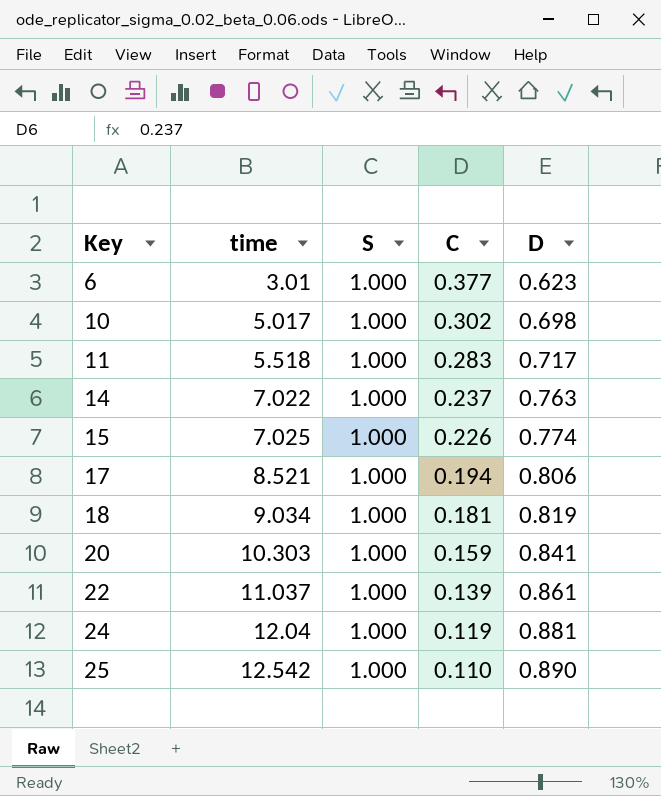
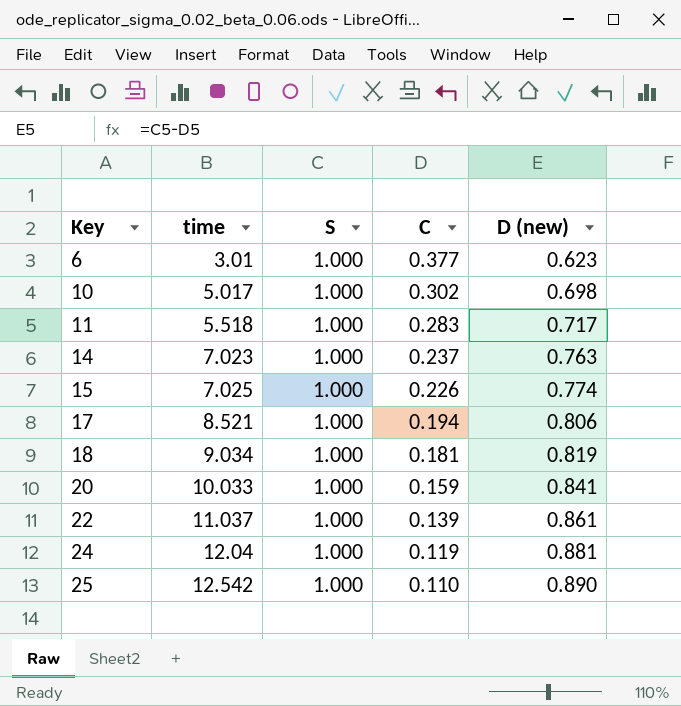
column name: D -> D (new)
14 | time: 7.022 -> 7.023
20 | time: 10.303 -> 10.033

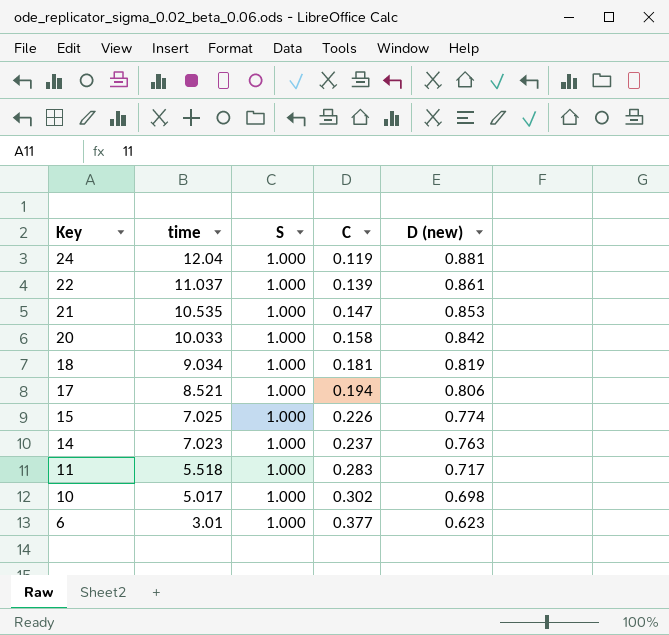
row order: Key ascending -> Key descending
row 25: 12.542 | 1.000 | 0.110 | 0.890 -> none
row 21: none -> 10.535 | 1.000 | 0.147 | 0.853
20 | C: 0.159 -> 0.158
20 | D (new): 0.841 -> 0.842

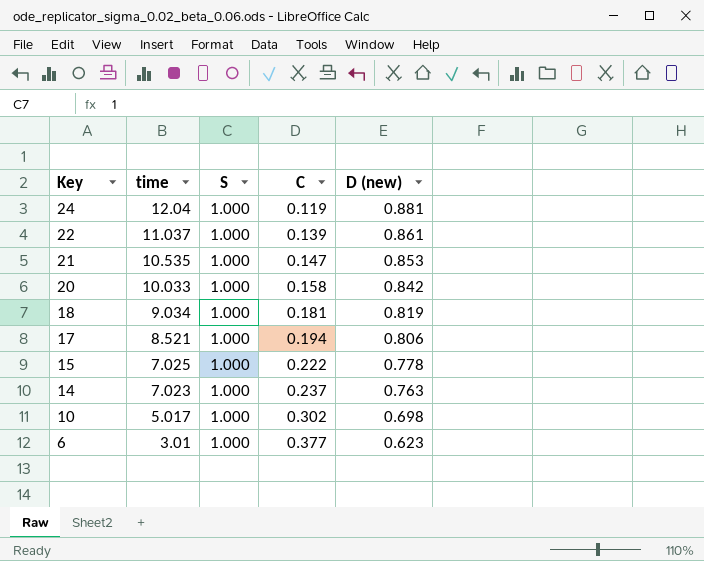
row 11: 5.518 | 1.000 | 0.283 | 0.717 -> none
15 | C: 0.226 -> 0.222
15 | D (new): 0.774 -> 0.778

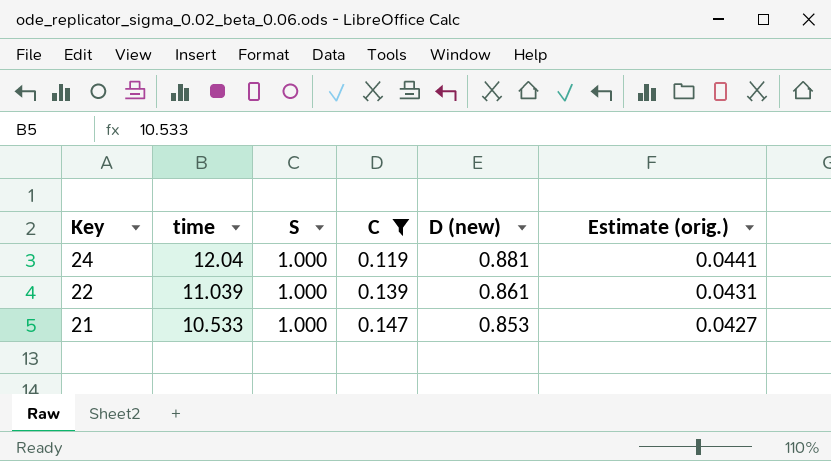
filter: none -> C <= 0.147
column Estimate (orig.) | formula: none -> [D (new)] * 0.05
22 | time: 11.037 -> 11.039
21 | time: 10.535 -> 10.533

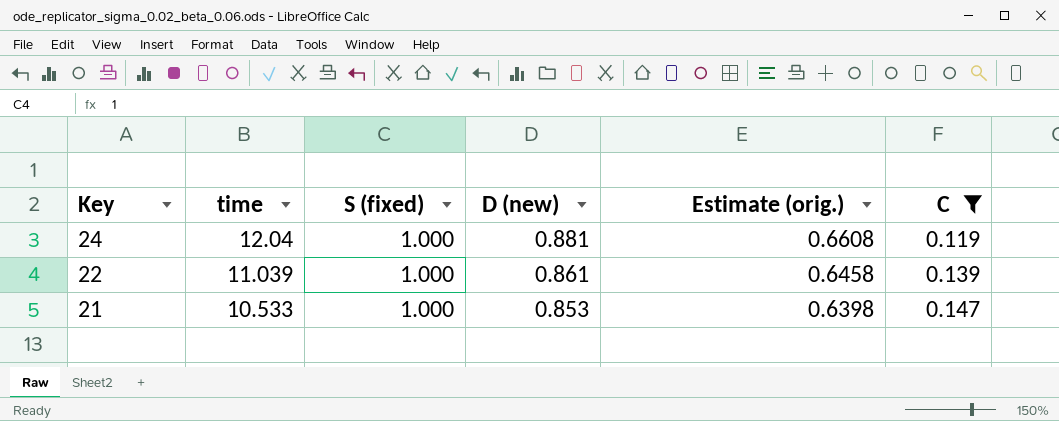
column name: S -> S (fixed)
column Estimate (orig.) | formula: [D (new)] * 0.05 -> [D (new)] * 0.75
column C | position: 4 -> 6

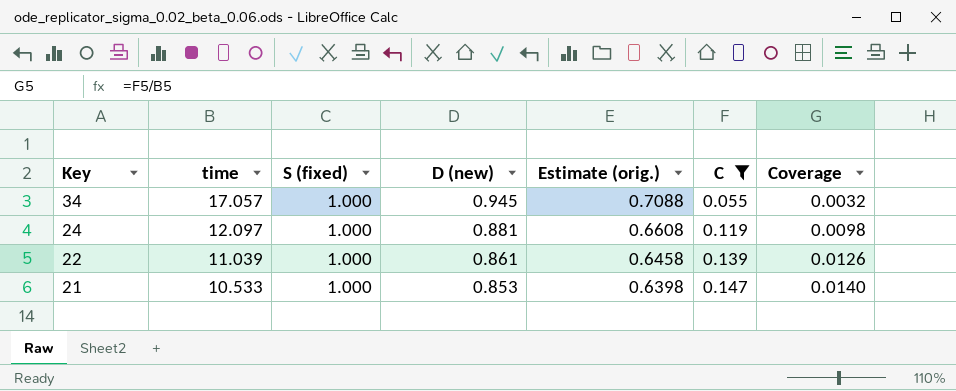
column Coverage | formula: none -> [C] / [time]
row 34: none -> 17.057 | 1.000 | 0.945 | 0.7088 | 0.055 | 0.0032
24 | time: 12.04 -> 12.097

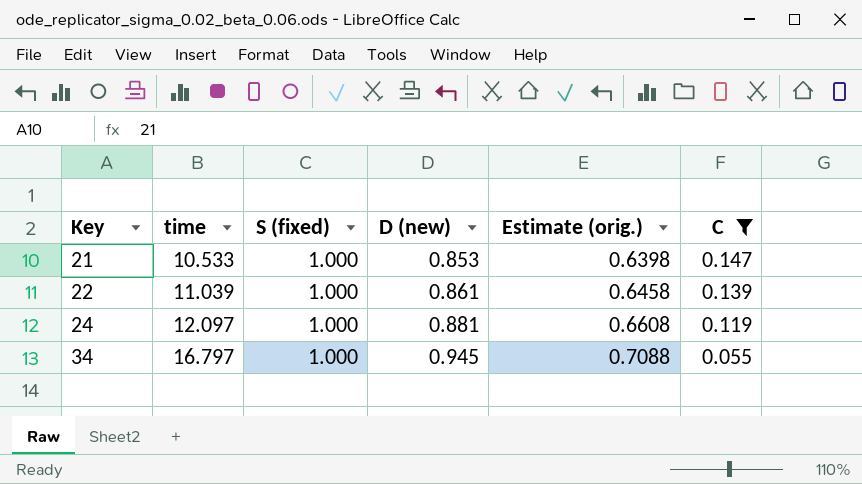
row order: Key descending -> Key ascending
column Coverage | formula: [C] / [time] -> none
34 | time: 17.057 -> 16.797

